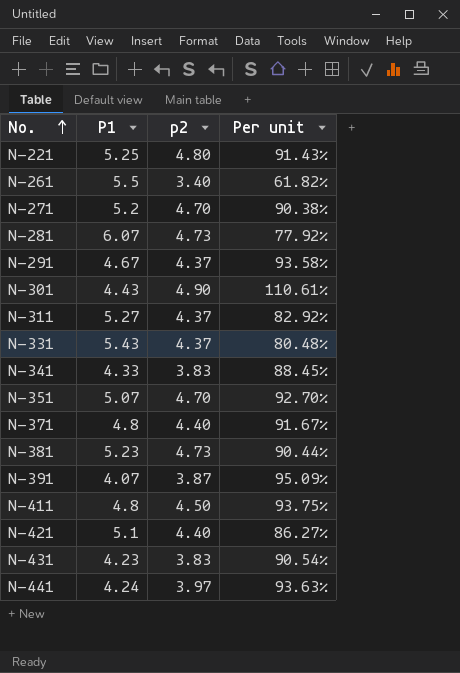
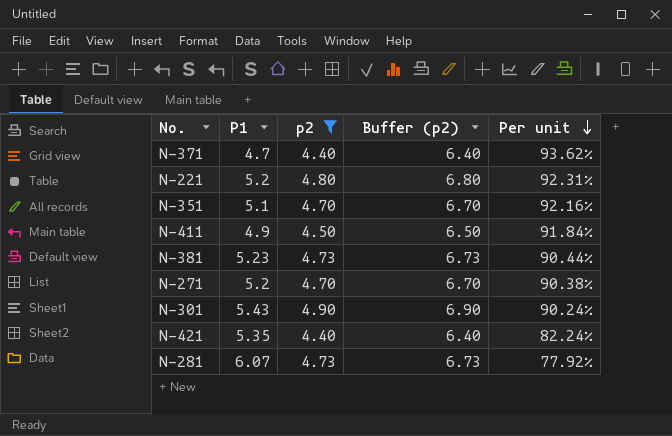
filter: none -> p2 >= 4.40
row order: No. ascending -> Per unit descending
column Buffer (p2) | formula: none -> [p2] + 2
N-371 | P1: 4.8 -> 4.7
N-371 | Per unit: 91.67% -> 93.62%
N-221 | P1: 5.25 -> 5.2
N-221 | Per unit: 91.43% -> 92.31%
N-351 | P1: 5.07 -> 5.1
N-351 | Per unit: 92.70% -> 92.16%
N-411 | P1: 4.8 -> 4.9
N-411 | Per unit: 93.75% -> 91.84%
N-301 | P1: 4.43 -> 5.43
N-301 | Per unit: 110.61% -> 90.24%
N-421 | P1: 5.1 -> 5.35
N-421 | Per unit: 86.27% -> 82.24%

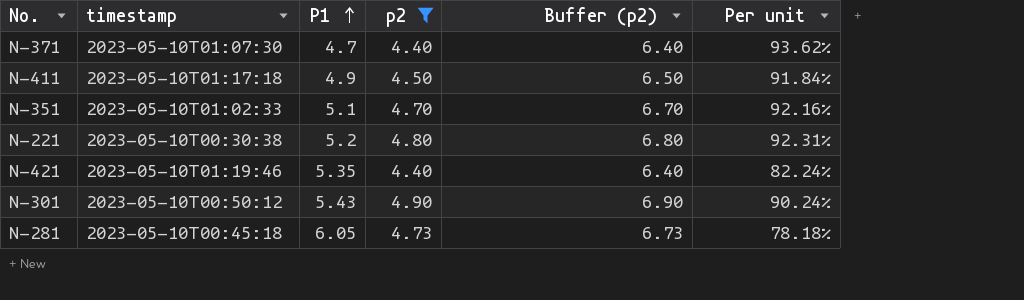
row order: Per unit descending -> P1 ascending
column timestamp | position: none -> 2
row N-381: 5.23 | 4.73 | 6.73 | 90.44% -> none
row N-271: 5.2 | 4.70 | 6.70 | 90.38% -> none
N-281 | P1: 6.07 -> 6.05
N-281 | Per unit: 77.92% -> 78.18%

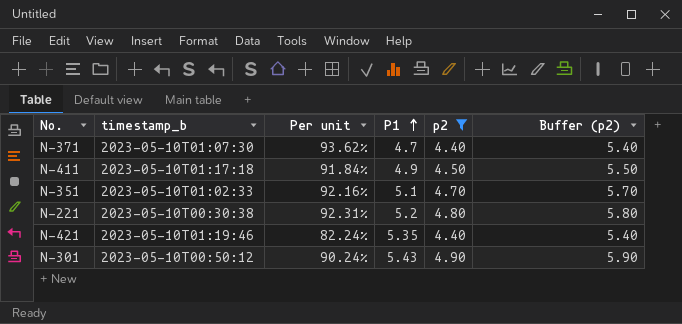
column name: timestamp -> timestamp_b
column Per unit | position: 6 -> 3
column Buffer (p2) | formula: [p2] + 2 -> [p2] + 1
row N-281: 2023-05-10T00:45:18 | 6.05 | 4.73 | 6.73 | 78.18% -> none

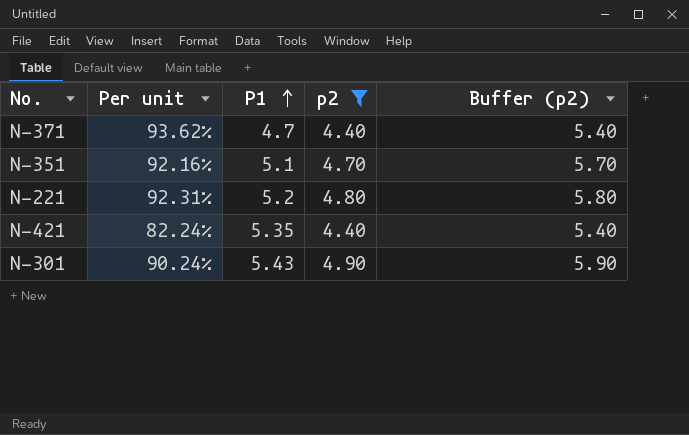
column timestamp_b | position: 2 -> none
row N-411: 2023-05-10T01:17:18 | 91.84% | 4.9 | 4.50 | 5.50 -> none

